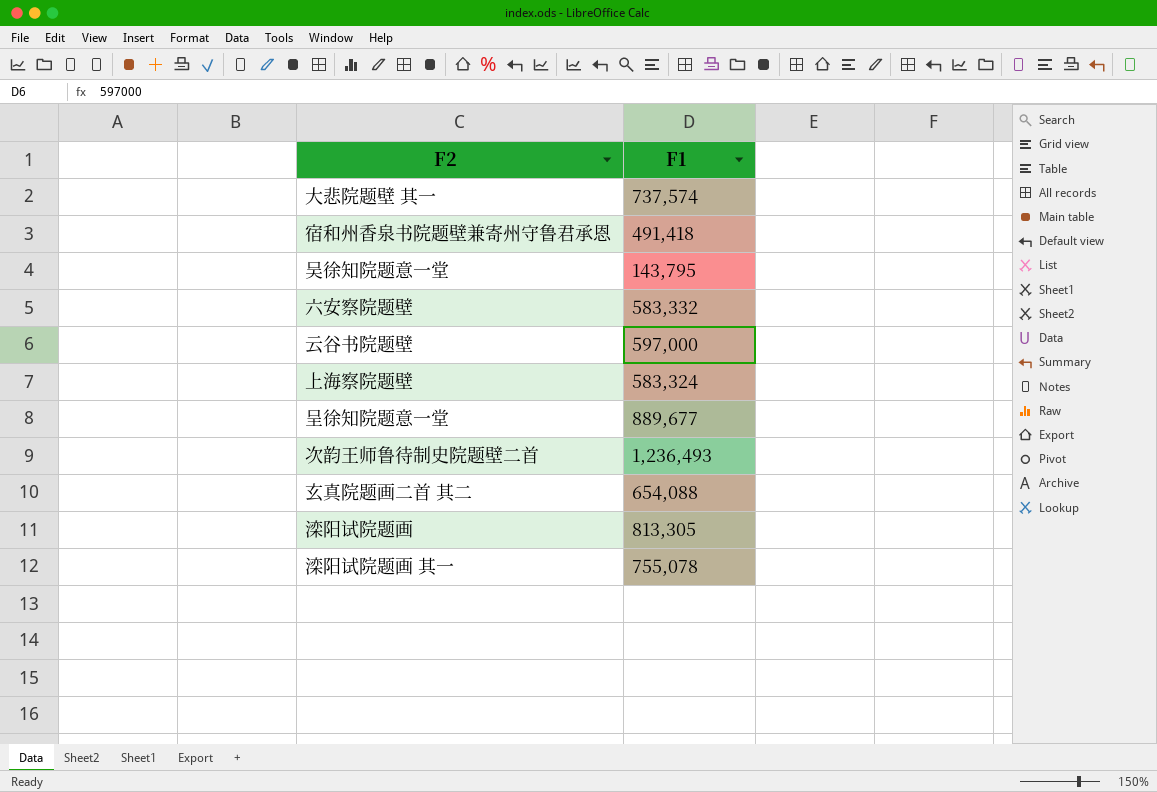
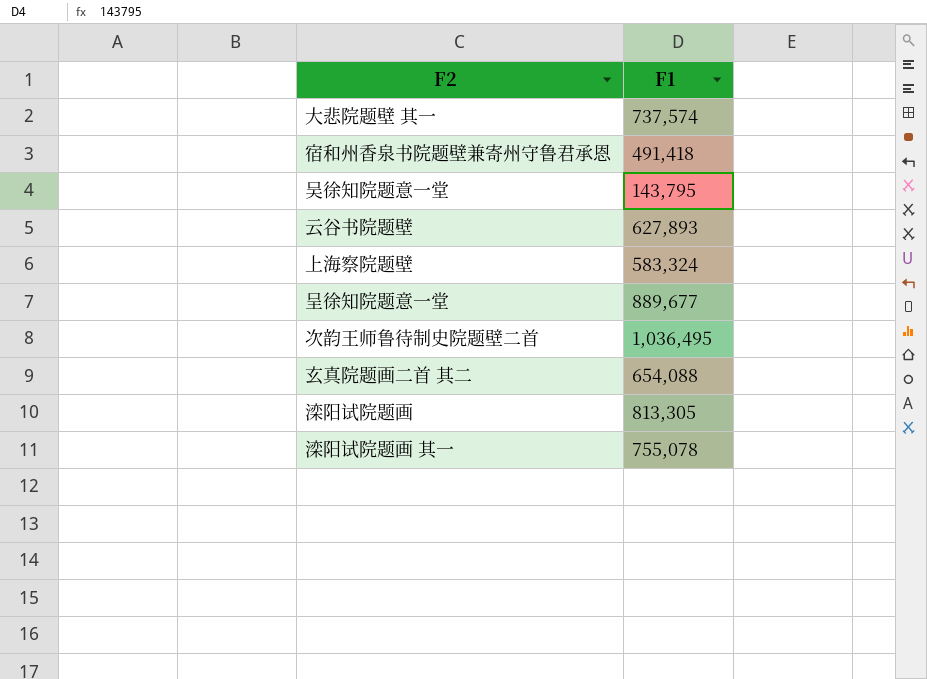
row 六安察院题壁: 583,332 -> none
云谷书院题壁 | F1: 597,000 -> 627,893
次韵王师鲁待制史院题壁二首 | F1: 1,236,493 -> 1,036,495

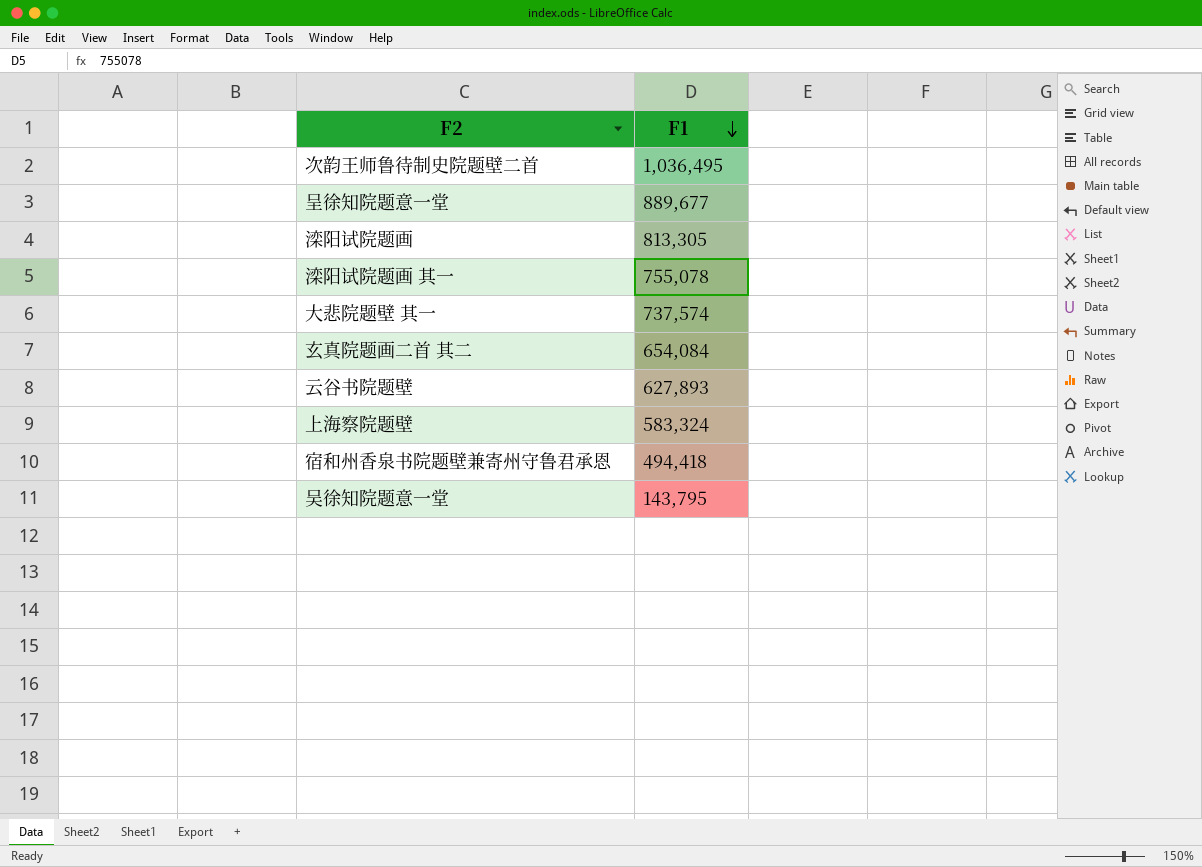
row order: none -> F1 descending
玄真院题画二首 其二 | F1: 654,088 -> 654,084
宿和州香泉书院题壁兼寄州守鲁君承恩 | F1: 491,418 -> 494,418

